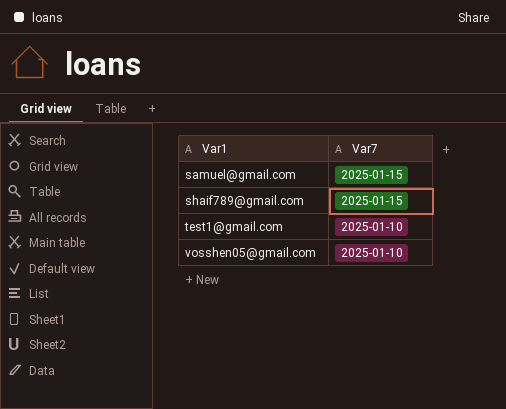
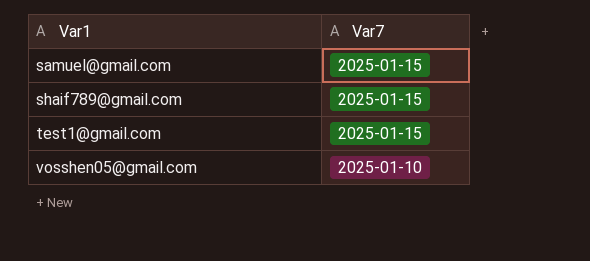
test1@gmail.com | Var7: 2025-01-10 -> 2025-01-15

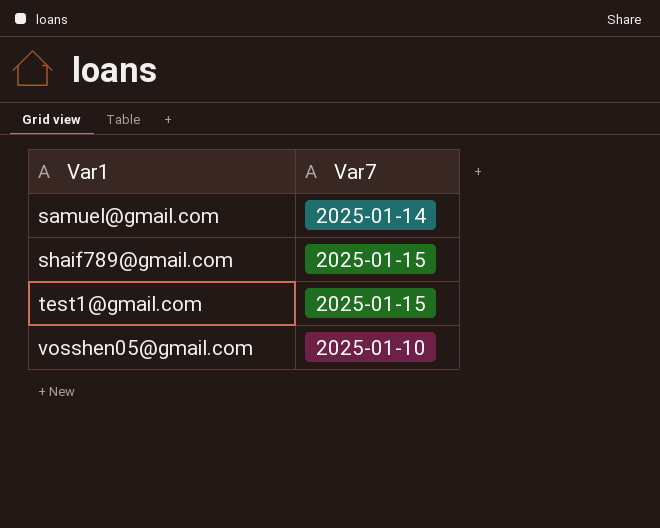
samuel@gmail.com | Var7: 2025-01-15 -> 2025-01-14

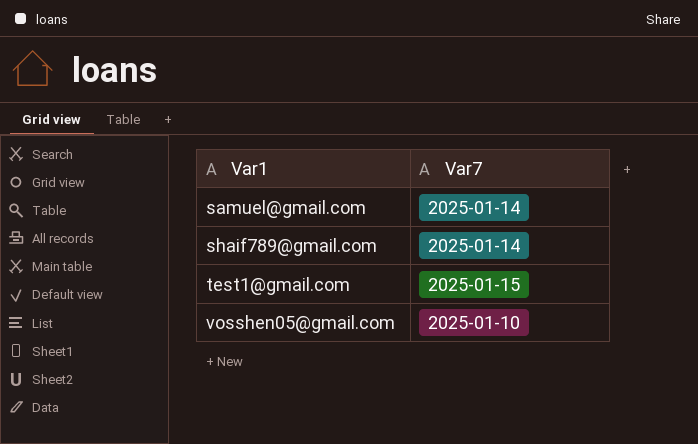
shaif789@gmail.com | Var7: 2025-01-15 -> 2025-01-14

